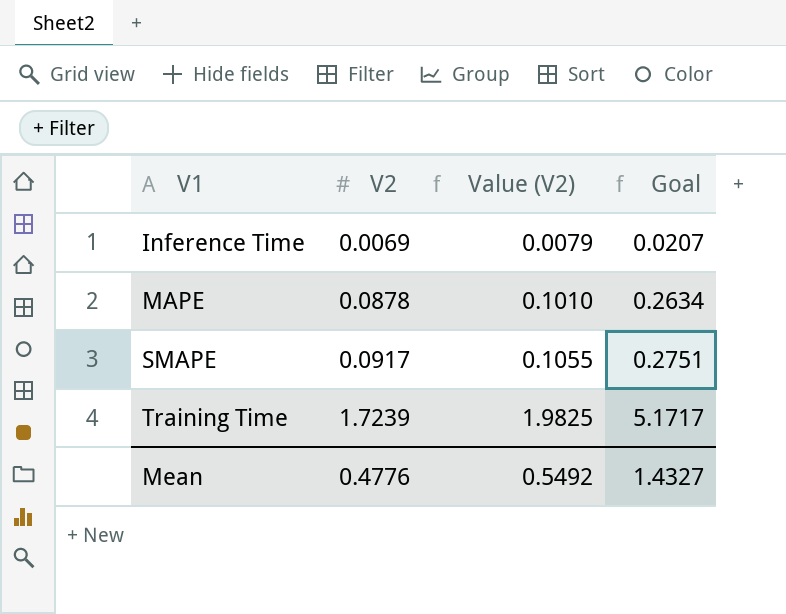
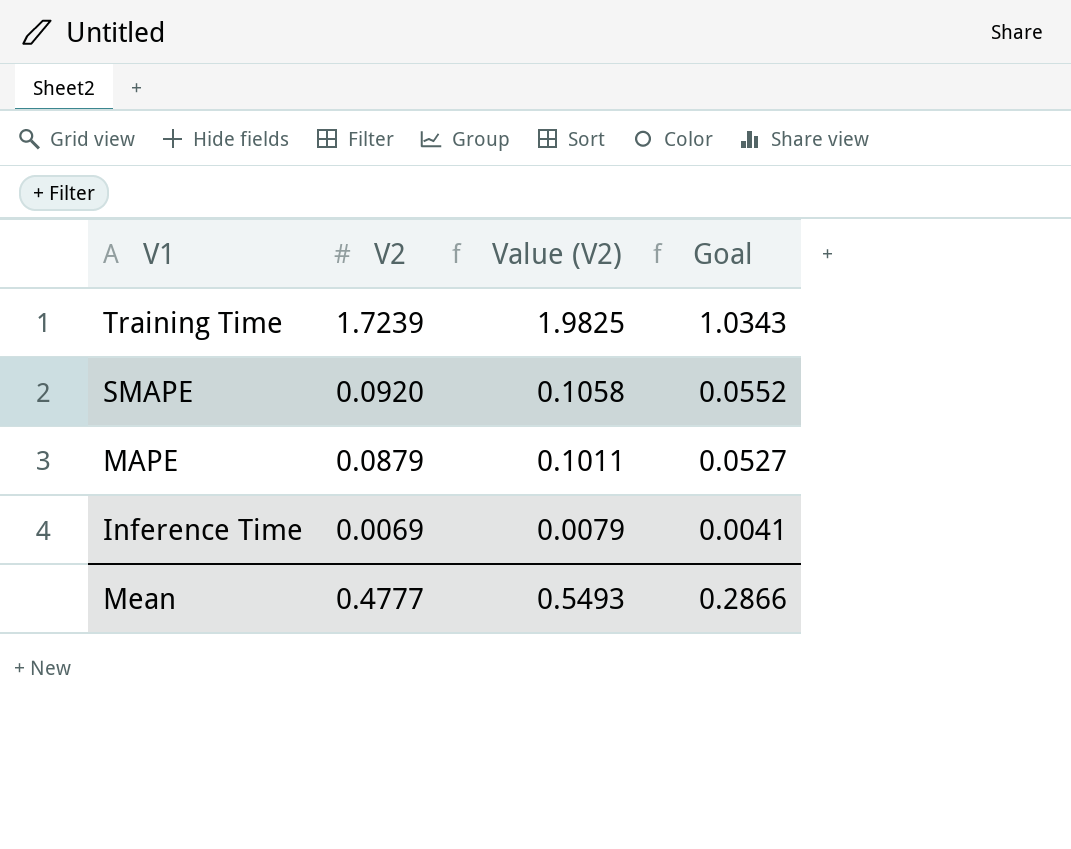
row order: V1 ascending -> V1 descending
column Goal | formula: [V2] * 3 -> [V2] * 0.6
SMAPE | V2: 0.0917 -> 0.0920
SMAPE | Value (V2): 0.1055 -> 0.1058
MAPE | V2: 0.0878 -> 0.0879
MAPE | Value (V2): 0.1010 -> 0.1011
Mean | V2: 0.4776 -> 0.4777
Mean | Value (V2): 0.5492 -> 0.5493
Mean | Goal: 1.4327 -> 0.2866

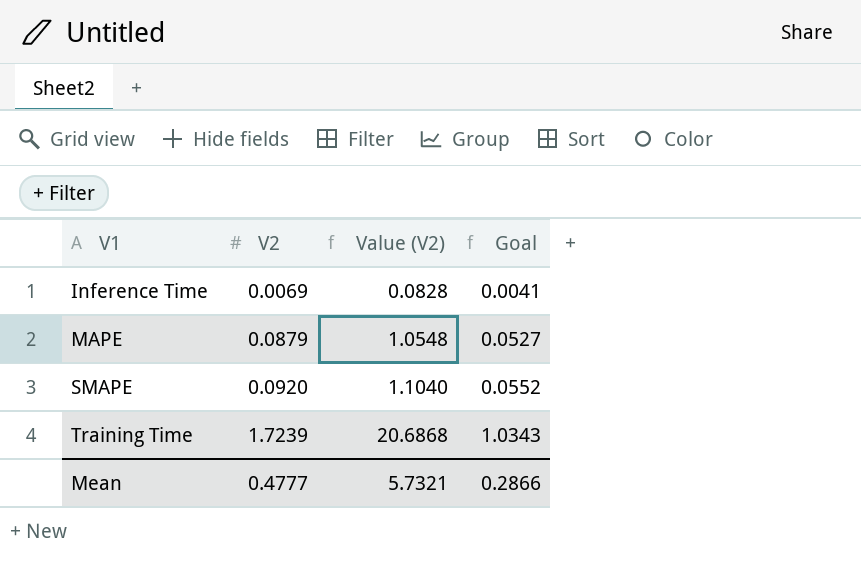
row order: V1 descending -> V1 ascending
column Value (V2) | formula: [V2] * 1.15 -> [V2] * 12
Mean | Value (V2): 0.5493 -> 5.7321

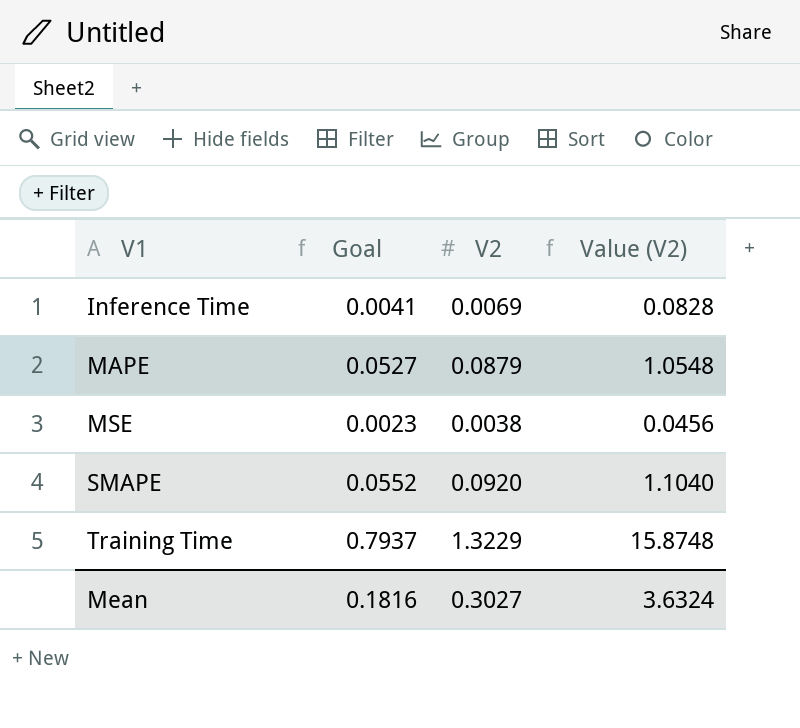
column Goal | position: 4 -> 2
row MSE: none -> 0.0023 | 0.0038 | 0.0456
Training Time | Goal: 1.0343 -> 0.7937
Training Time | V2: 1.7239 -> 1.3229
Training Time | Value (V2): 20.6868 -> 15.8748
Mean | Goal: 0.2866 -> 0.1816
Mean | V2: 0.4777 -> 0.3027
Mean | Value (V2): 5.7321 -> 3.6324

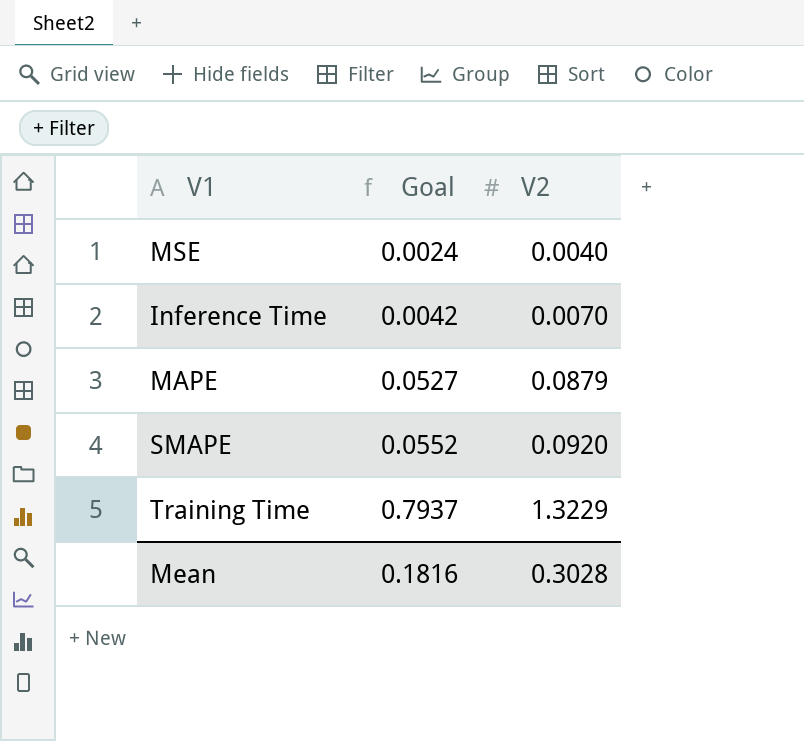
row order: V1 ascending -> Goal ascending
column Value (V2) | formula: [V2] * 12 -> none
MSE | Goal: 0.0023 -> 0.0024
MSE | V2: 0.0038 -> 0.0040
Inference Time | Goal: 0.0041 -> 0.0042
Inference Time | V2: 0.0069 -> 0.0070
Mean | V2: 0.3027 -> 0.3028

